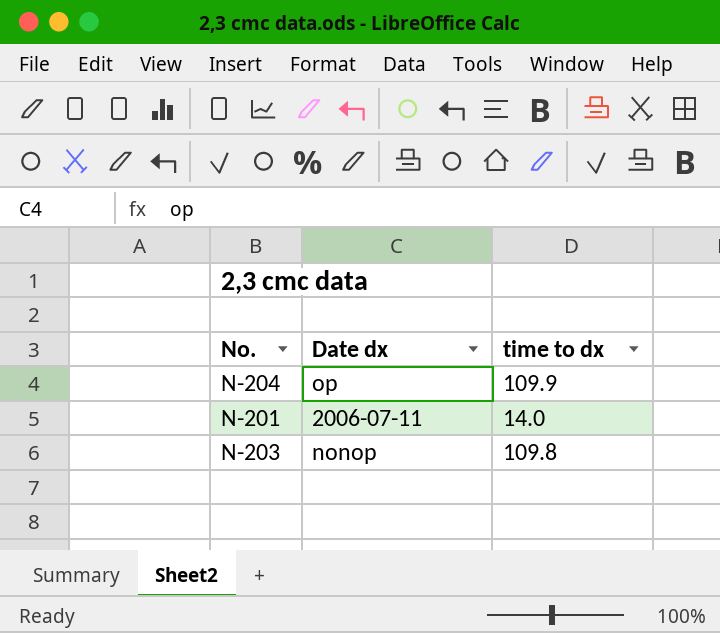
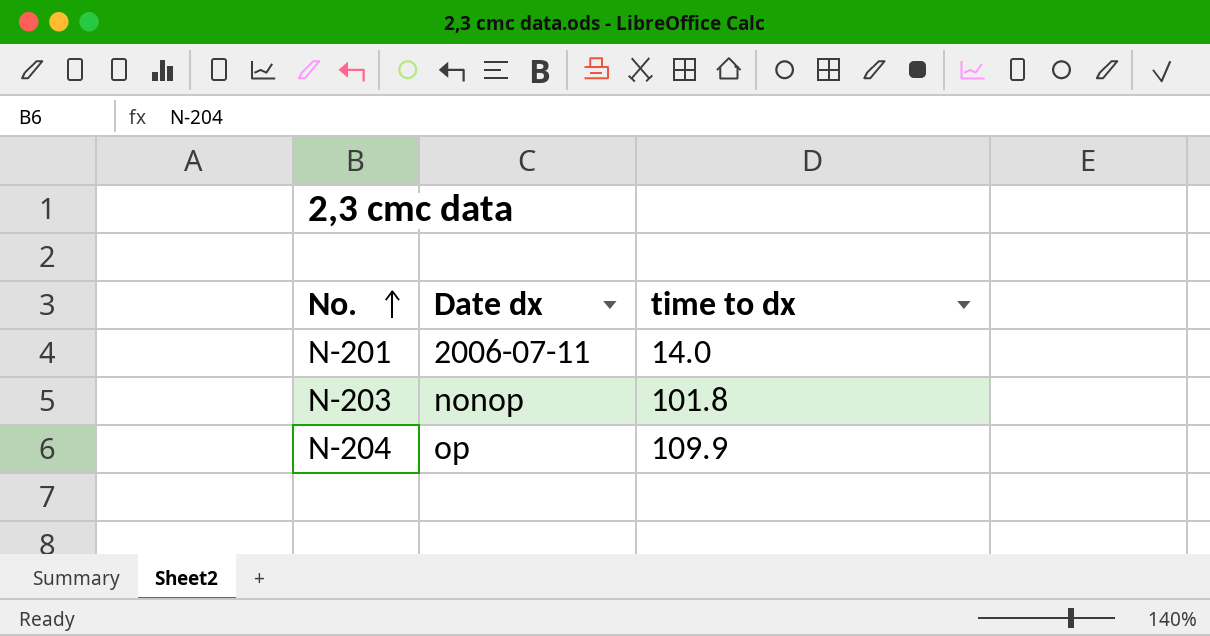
row order: none -> No. ascending
N-203 | time to dx: 109.8 -> 101.8

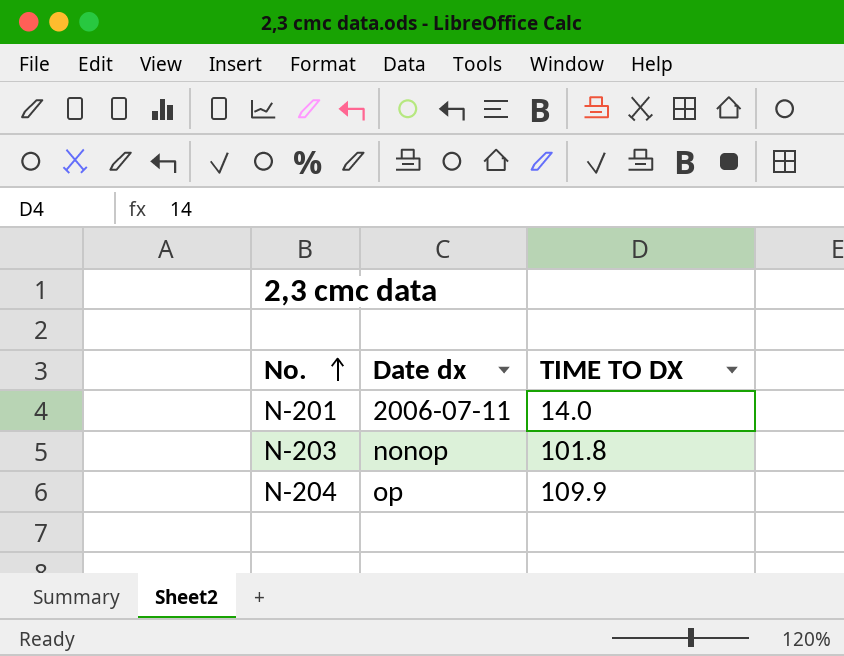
column name: time to dx -> TIME TO DX

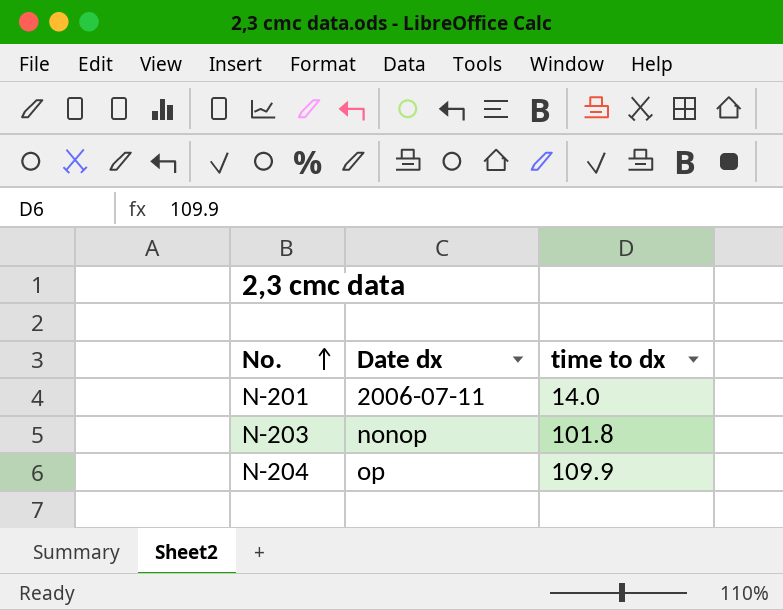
column name: TIME TO DX -> time to dx

